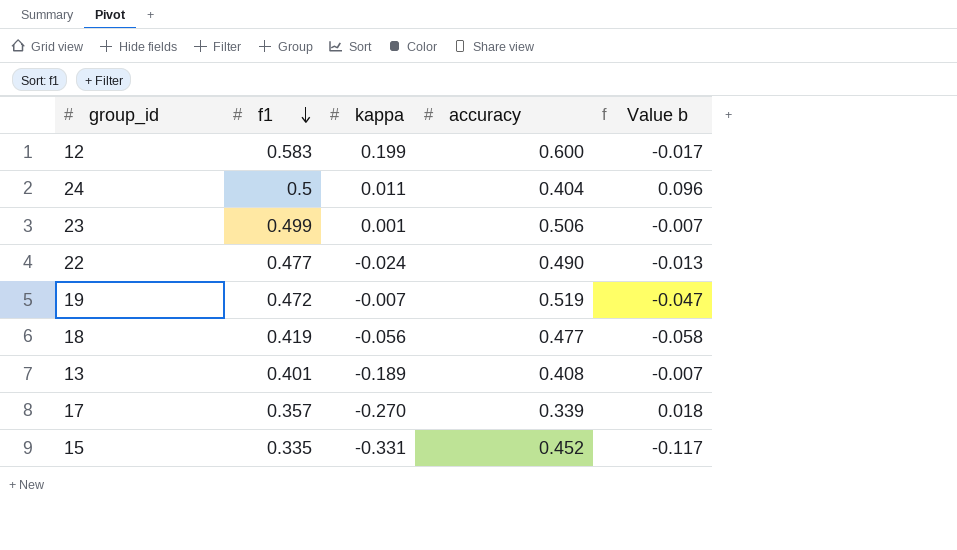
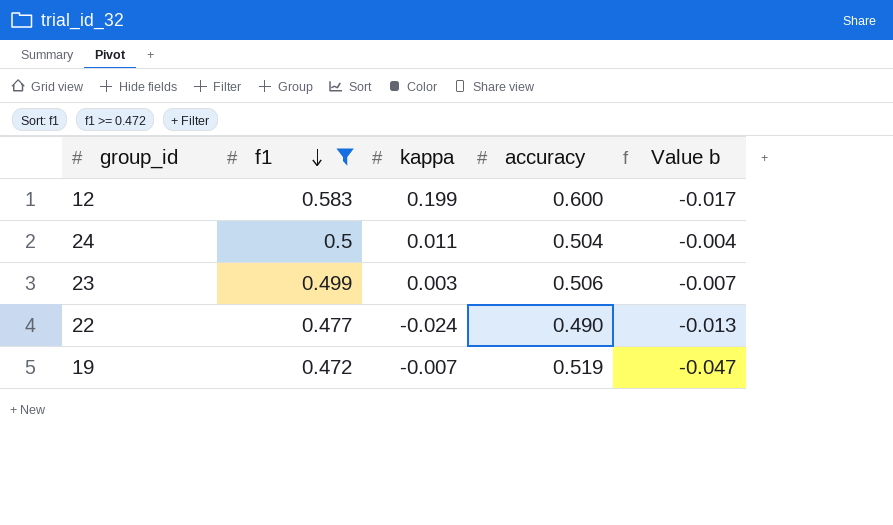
filter: none -> f1 >= 0.472
24 | accuracy: 0.404 -> 0.504
24 | Value b: 0.096 -> -0.004
23 | kappa: 0.001 -> 0.003

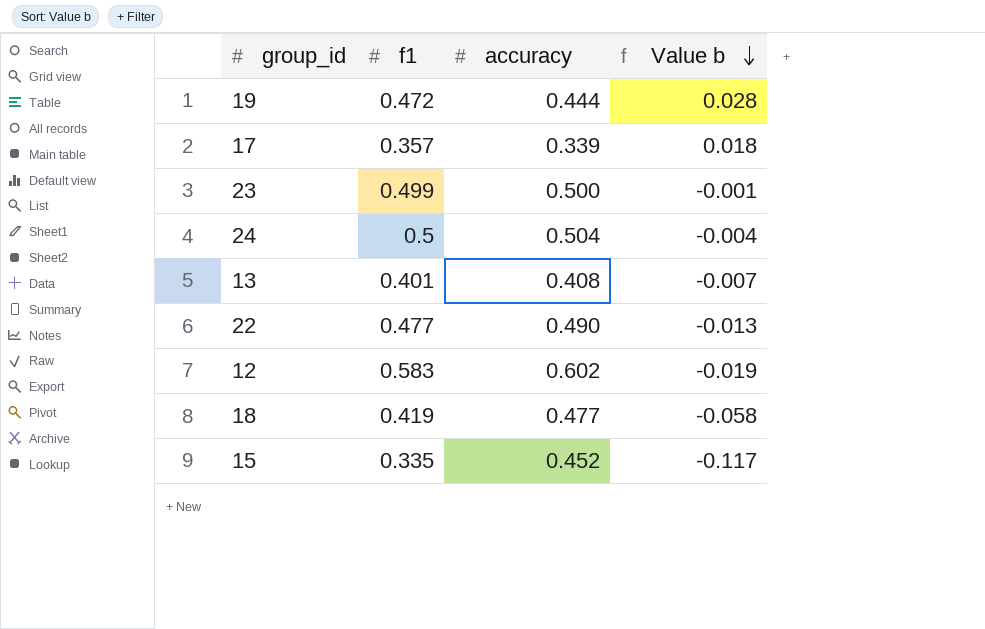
filter: f1 >= 0.472 -> none
row order: f1 descending -> Value b descending
column kappa | position: 3 -> none
19 | accuracy: 0.519 -> 0.444
19 | Value b: -0.047 -> 0.028
23 | accuracy: 0.506 -> 0.500
23 | Value b: -0.007 -> -0.001
12 | accuracy: 0.600 -> 0.602
12 | Value b: -0.017 -> -0.019

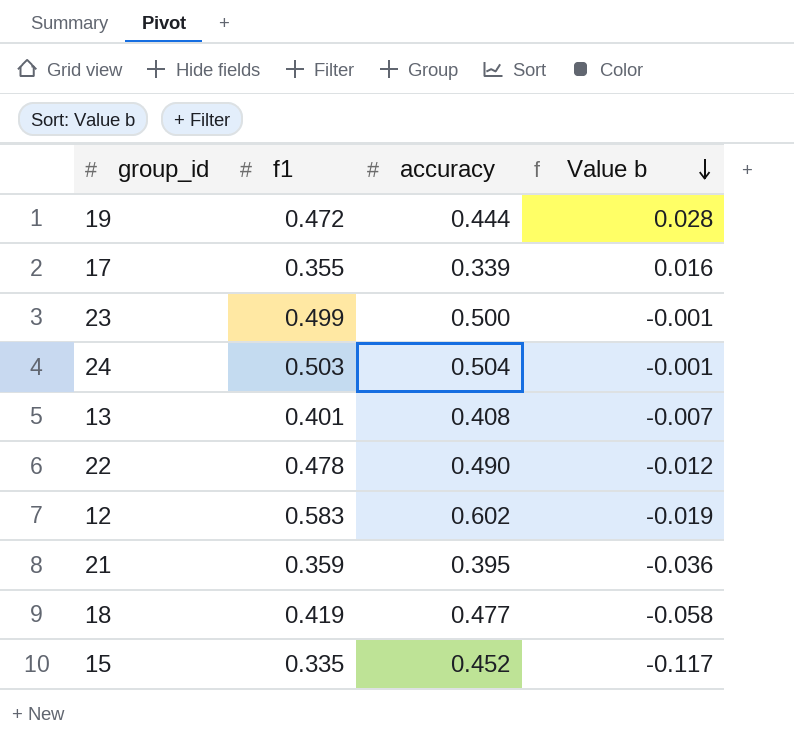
17 | f1: 0.357 -> 0.355
17 | Value b: 0.018 -> 0.016
24 | f1: 0.5 -> 0.503
24 | Value b: -0.004 -> -0.001
22 | f1: 0.477 -> 0.478
22 | Value b: -0.013 -> -0.012
row 21: none -> 0.359 | 0.395 | -0.036

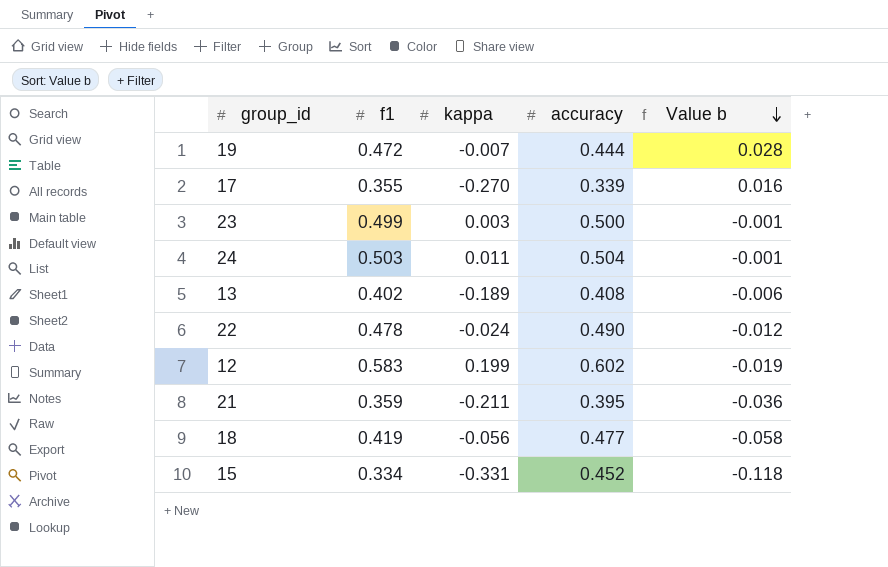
column kappa | position: none -> 3
13 | f1: 0.401 -> 0.402
13 | Value b: -0.007 -> -0.006
15 | f1: 0.335 -> 0.334
15 | Value b: -0.117 -> -0.118

